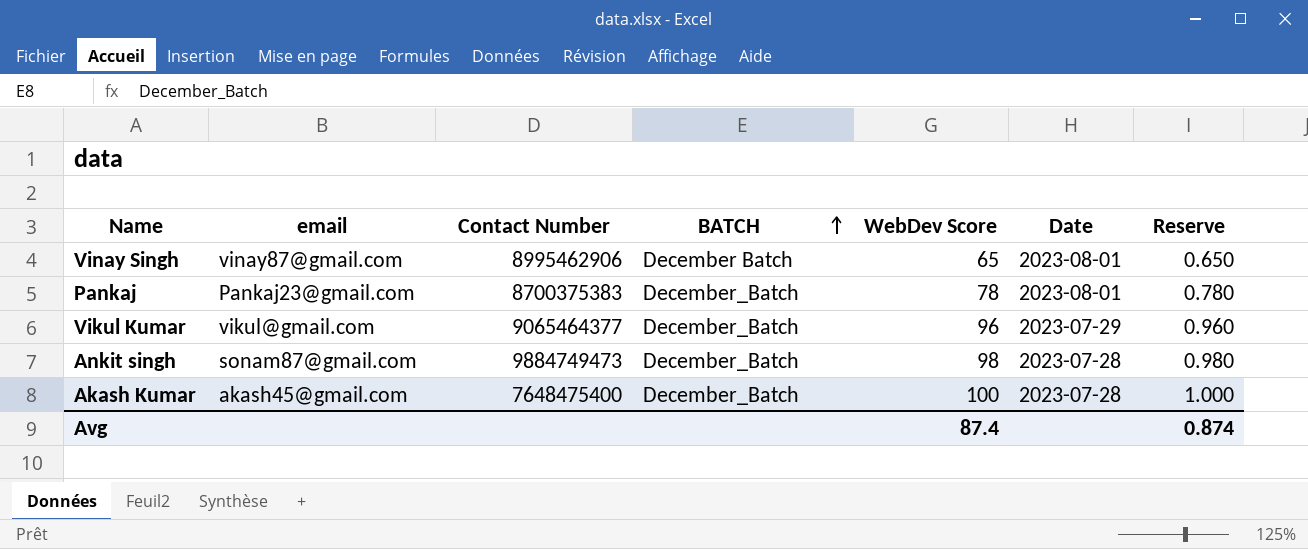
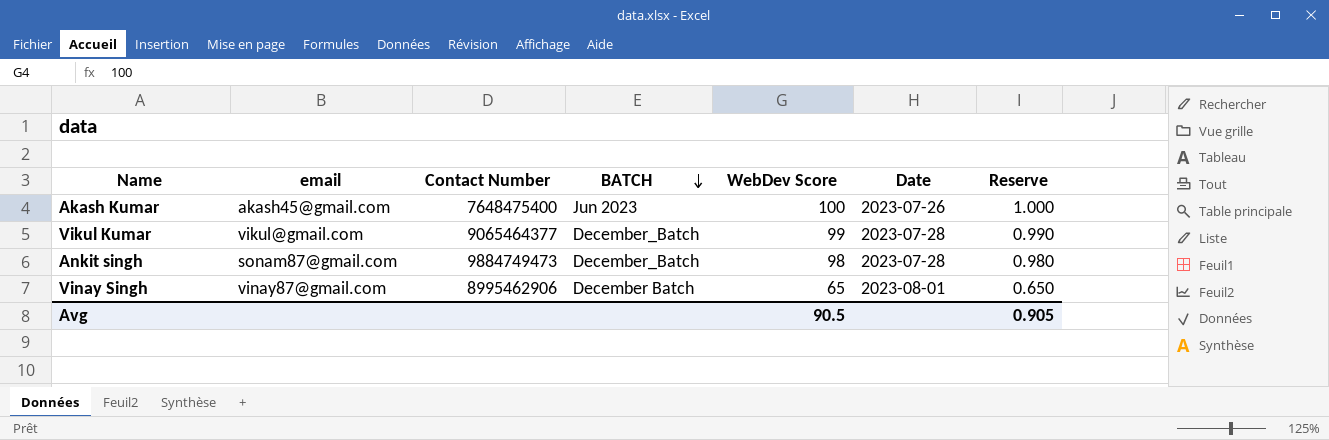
row order: BATCH ascending -> BATCH descending
row Pankaj: Pankaj23@gmail.com | 8700375383 | December_Batch | 78 | 2023-08-01 | 0.780 -> none
Akash Kumar | BATCH: December_Batch -> Jun 2023
Akash Kumar | Date: 2023-07-28 -> 2023-07-26
Vikul Kumar | WebDev Score: 96 -> 99
Vikul Kumar | Date: 2023-07-29 -> 2023-07-28
Vikul Kumar | Reserve: 0.960 -> 0.990
Avg | WebDev Score: 87.4 -> 90.5
Avg | Reserve: 0.874 -> 0.905

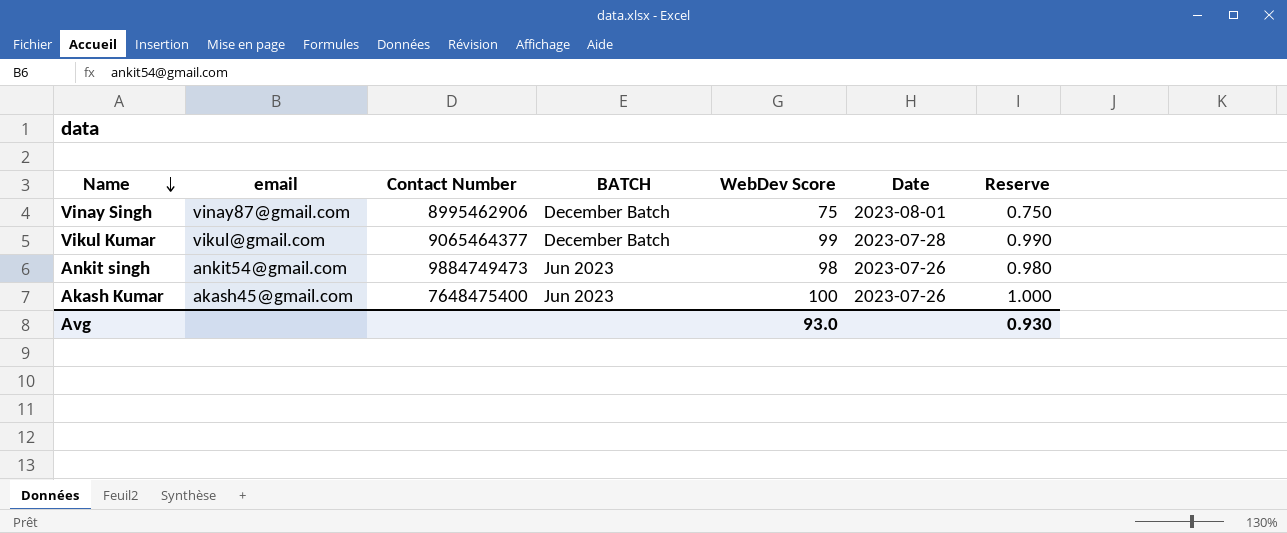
row order: BATCH descending -> Name descending
Vinay Singh | WebDev Score: 65 -> 75
Vinay Singh | Reserve: 0.650 -> 0.750
Vikul Kumar | BATCH: December_Batch -> December Batch
Ankit singh | email: sonam87@gmail.com -> ankit54@gmail.com
Ankit singh | BATCH: December_Batch -> Jun 2023
Ankit singh | Date: 2023-07-28 -> 2023-07-26
Avg | WebDev Score: 90.5 -> 93.0
Avg | Reserve: 0.905 -> 0.930

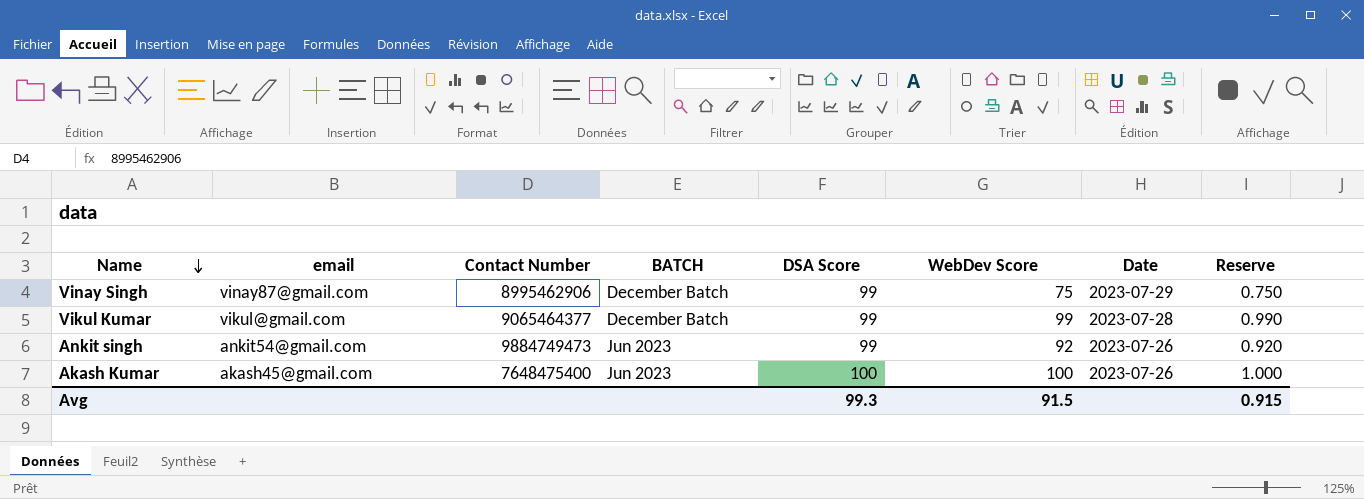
column DSA Score | position: none -> 5
Vinay Singh | Date: 2023-08-01 -> 2023-07-29
Ankit singh | WebDev Score: 98 -> 92
Ankit singh | Reserve: 0.980 -> 0.920
Avg | WebDev Score: 93.0 -> 91.5
Avg | Reserve: 0.930 -> 0.915

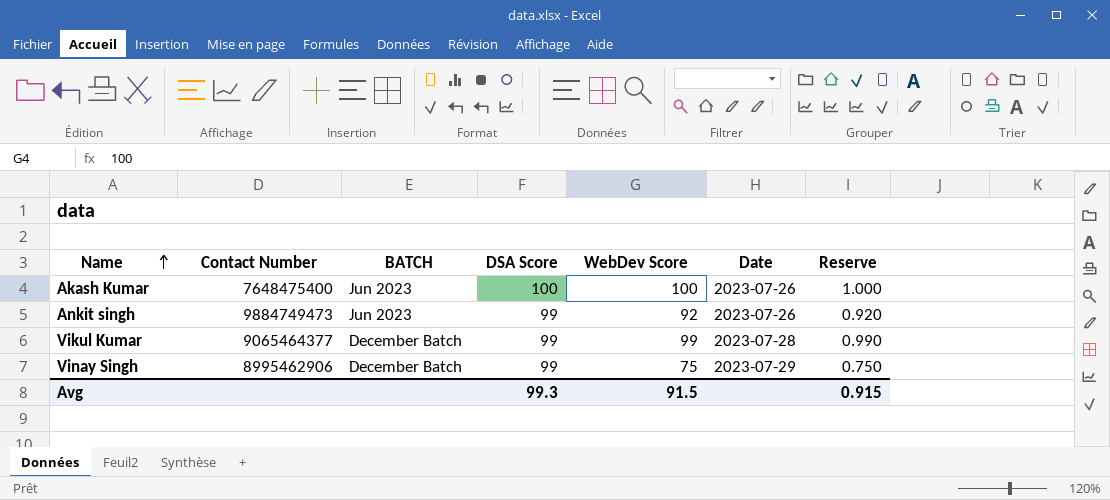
row order: Name descending -> Name ascending
column email | position: 2 -> none

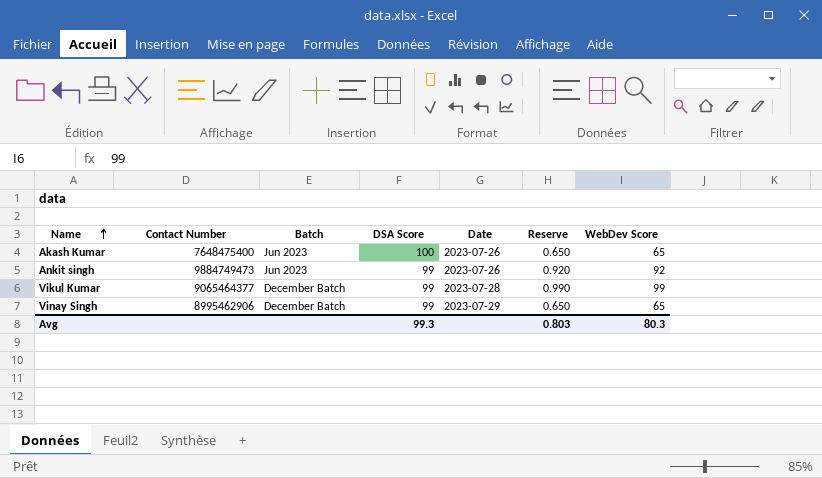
column name: BATCH -> Batch
column WebDev Score | position: 5 -> 7
Akash Kumar | Reserve: 1.000 -> 0.650
Akash Kumar | WebDev Score: 100 -> 65
Vinay Singh | Reserve: 0.750 -> 0.650
Vinay Singh | WebDev Score: 75 -> 65
Avg | Reserve: 0.915 -> 0.803
Avg | WebDev Score: 91.5 -> 80.3

